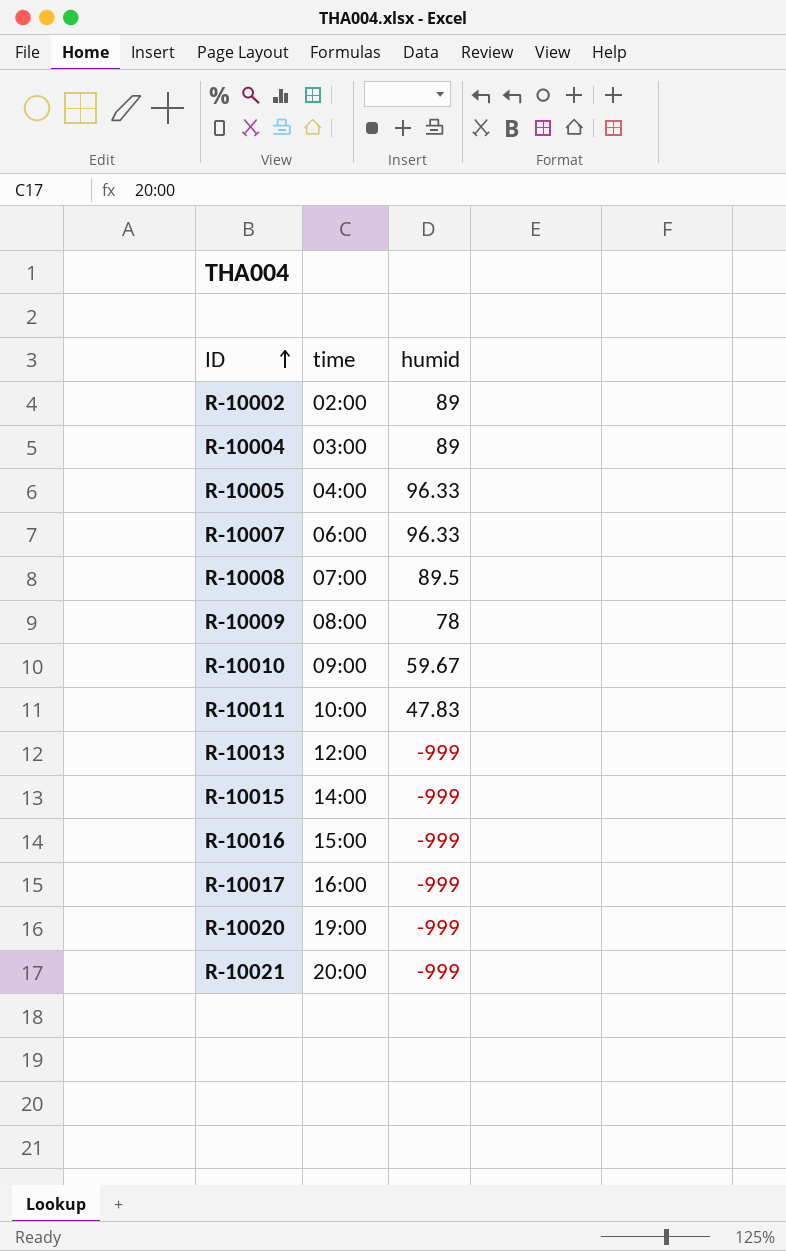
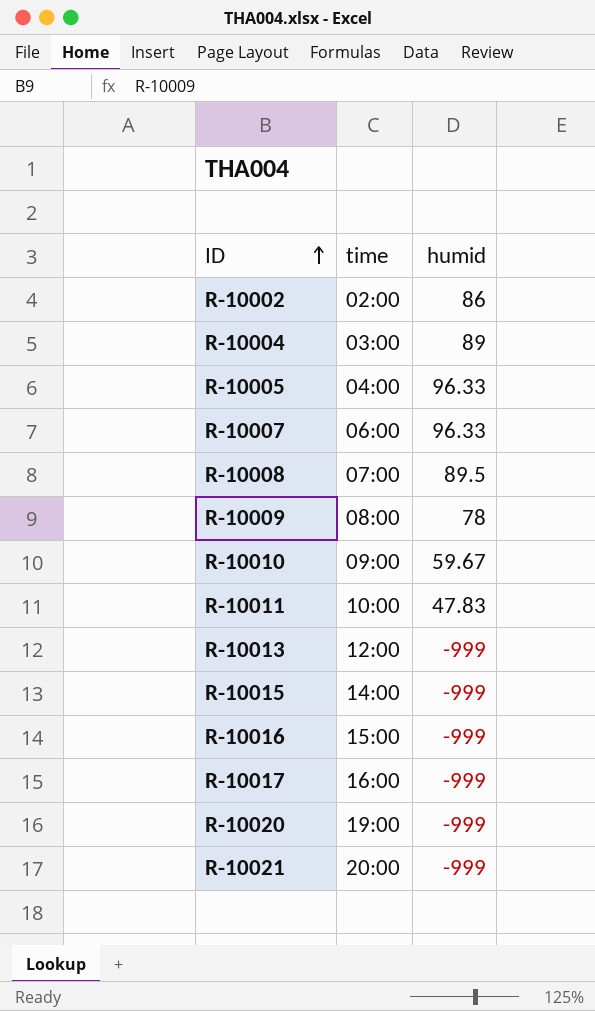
R-10002 | humid: 89 -> 86

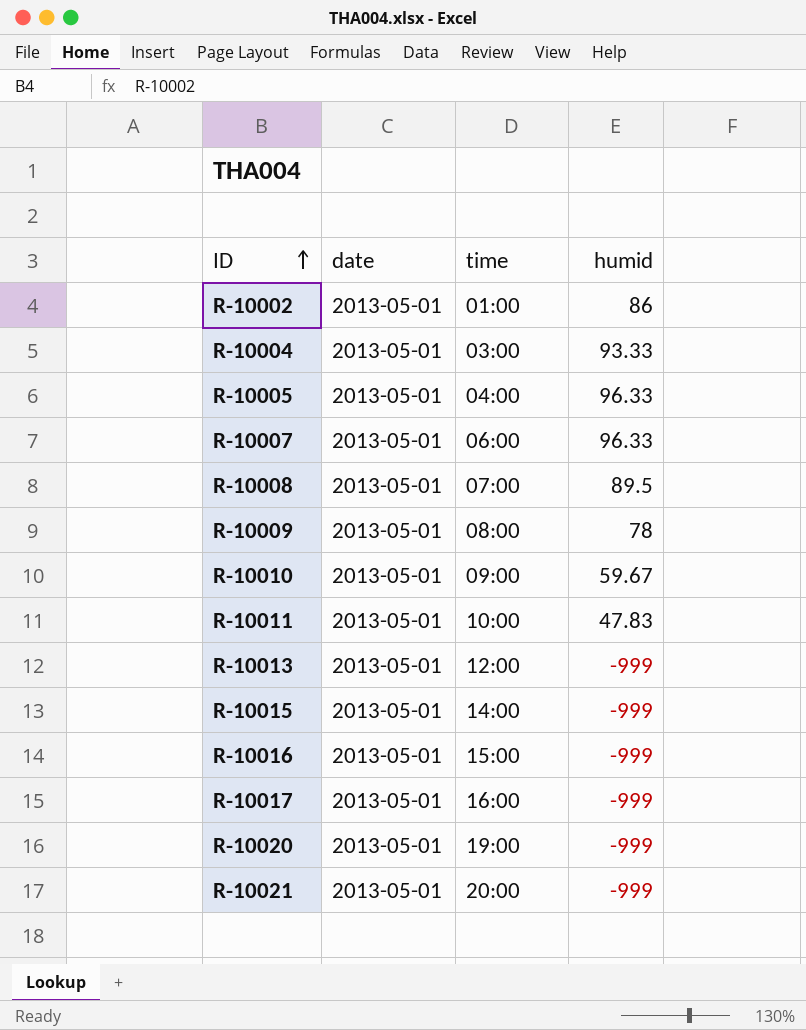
column date | position: none -> 2
R-10002 | time: 02:00 -> 01:00
R-10004 | humid: 89 -> 93.33

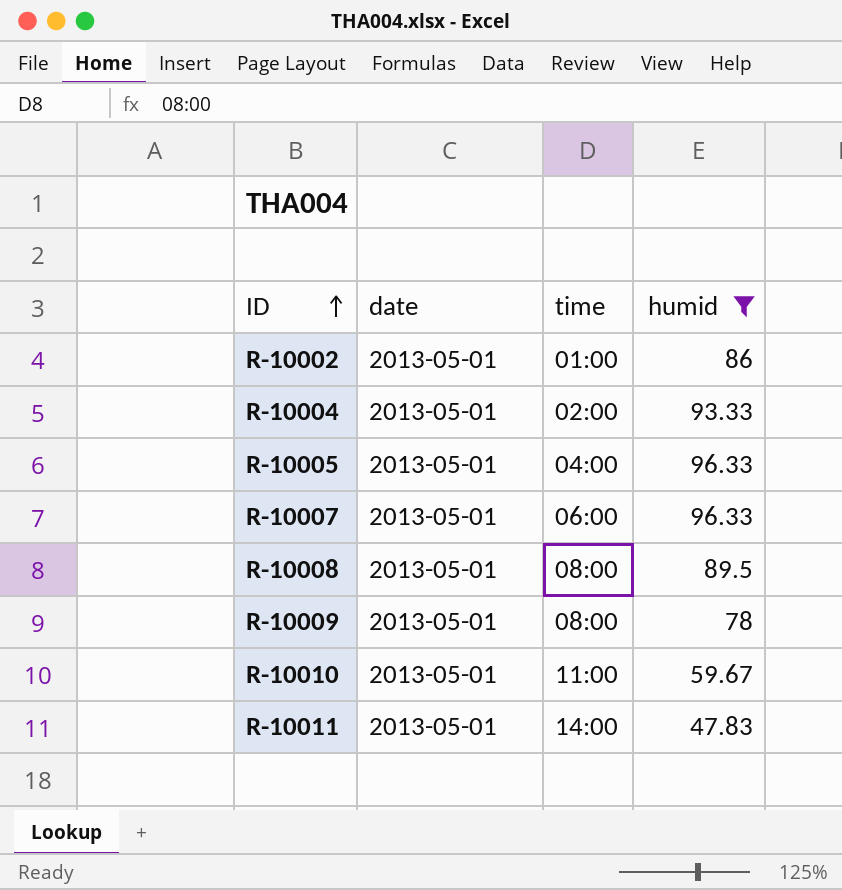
filter: none -> humid != -999
R-10004 | time: 03:00 -> 02:00
R-10008 | time: 07:00 -> 08:00
R-10010 | time: 09:00 -> 11:00
R-10011 | time: 10:00 -> 14:00

